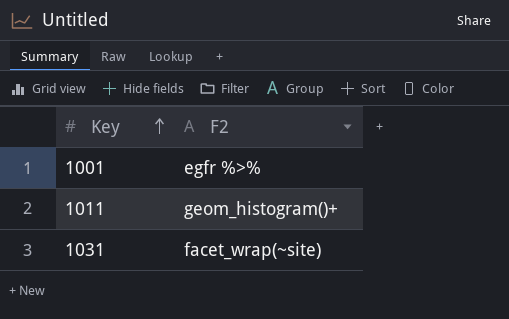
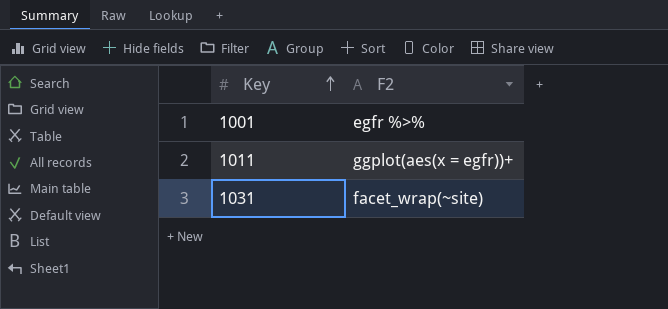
1011 | F2: geom_histogram()+ -> ggplot(aes(x = egfr))+

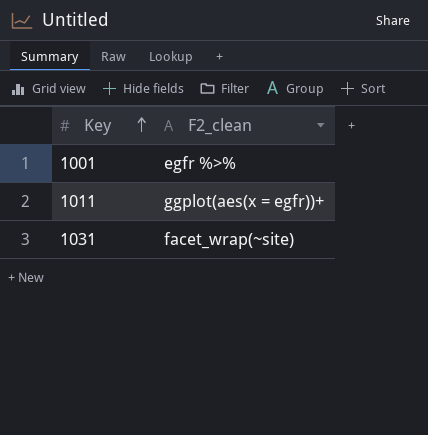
column name: F2 -> F2_clean

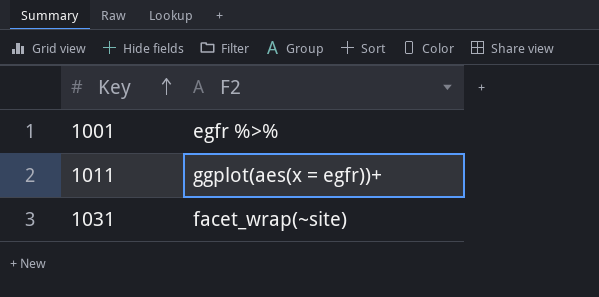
column name: F2_clean -> F2

